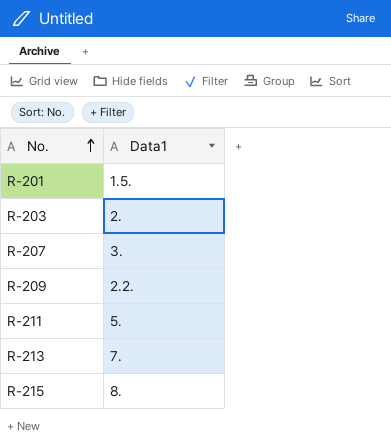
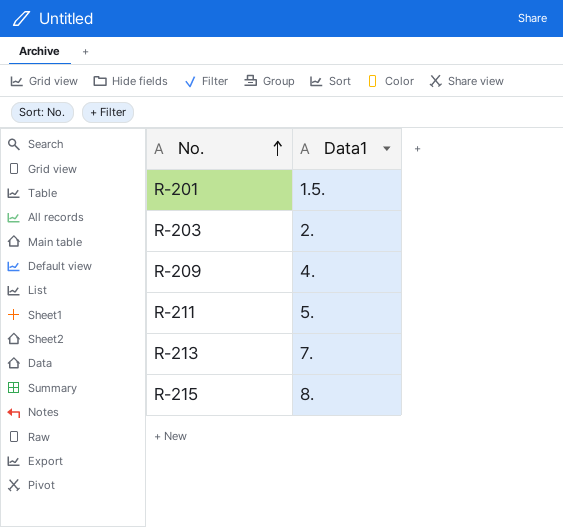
row R-207: 3. -> none
R-209 | Data1: 2.2. -> 4.

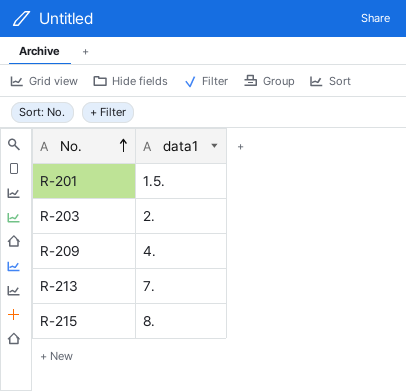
column name: Data1 -> data1
row R-211: 5. -> none

